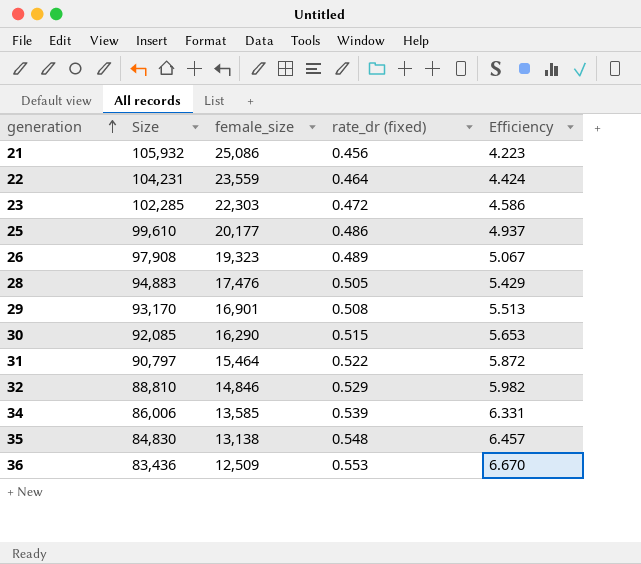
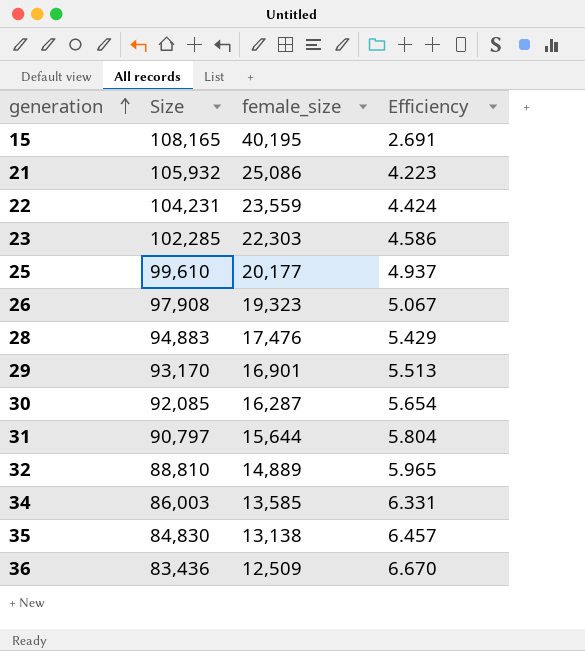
column rate_dr (fixed) | position: 4 -> none
row 15: none -> 108,165 | 40,195 | 2.691
30 | female_size: 16,290 -> 16,287
30 | Efficiency: 5.653 -> 5.654
31 | female_size: 15,464 -> 15,644
31 | Efficiency: 5.872 -> 5.804
32 | female_size: 14,846 -> 14,889
32 | Efficiency: 5.982 -> 5.965
34 | Size: 86,006 -> 86,003

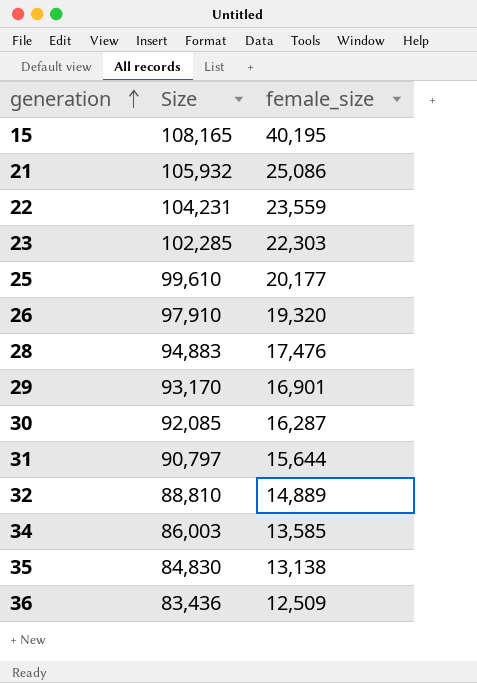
column Efficiency | formula: [Size] / [female_size] -> none
26 | Size: 97,908 -> 97,910
26 | female_size: 19,323 -> 19,320

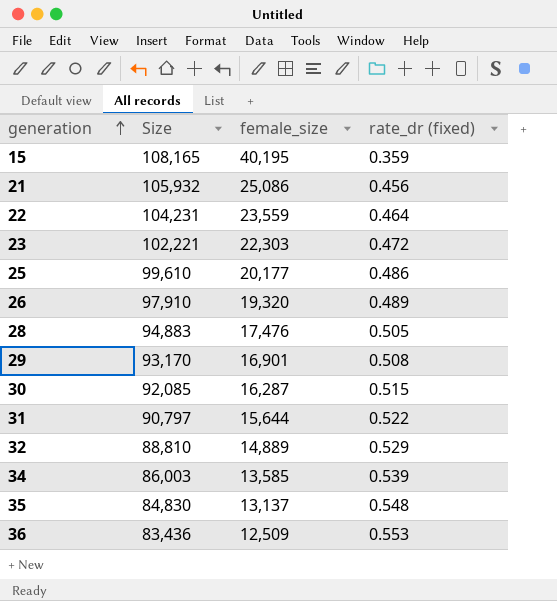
column rate_dr (fixed) | position: none -> 4
23 | Size: 102,285 -> 102,221
35 | female_size: 13,138 -> 13,137

